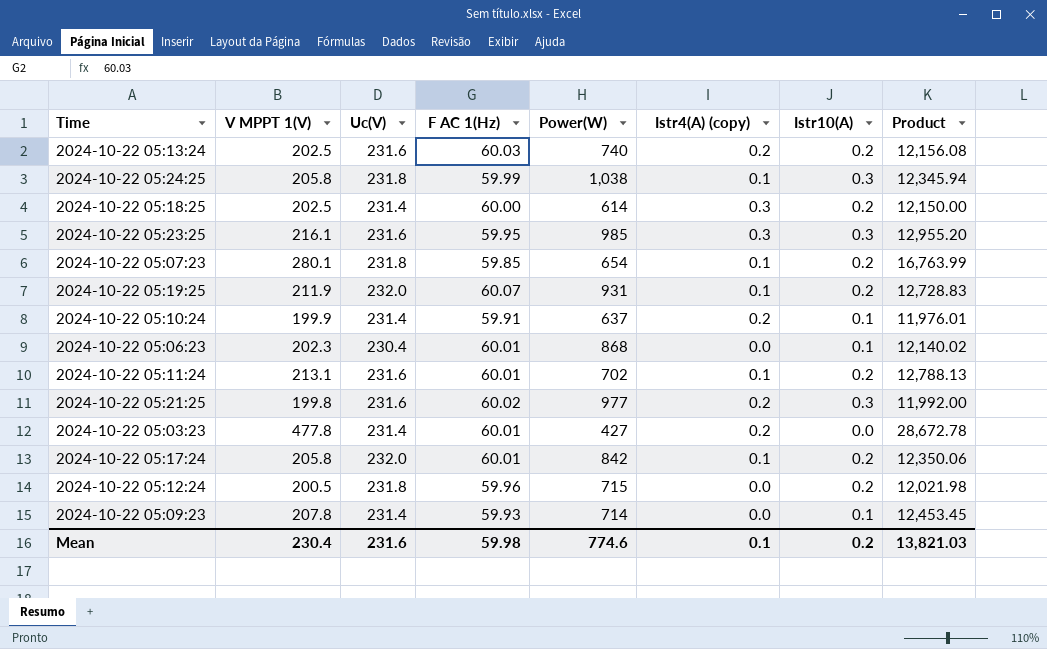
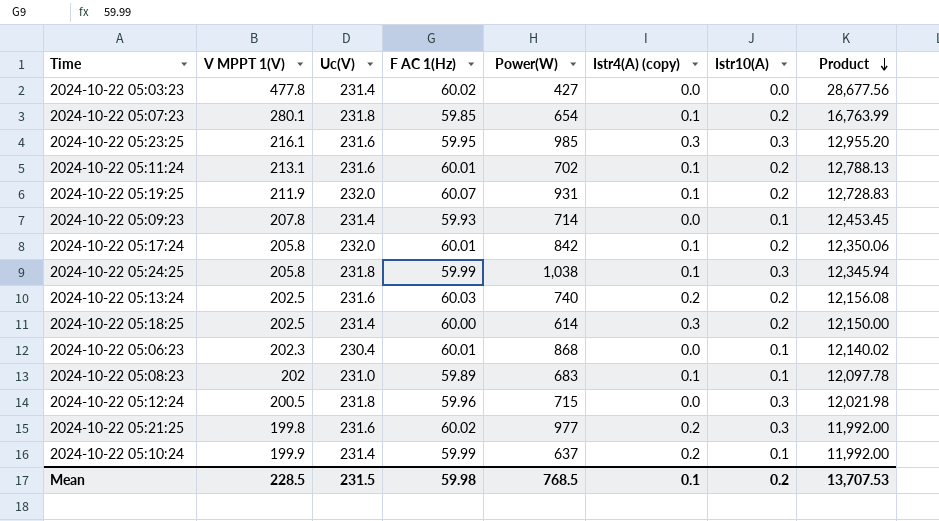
row order: none -> Product descending
2024-10-22 05:03:23 | F AC 1(Hz): 60.01 -> 60.02
2024-10-22 05:03:23 | Istr4(A) (copy): 0.2 -> 0.0
2024-10-22 05:03:23 | Product: 28,672.78 -> 28,677.56
row 2024-10-22 05:08:23: none -> 202 | 231.0 | 59.89 | 683 | 0.1 | 0.1 | 12,097.78
2024-10-22 05:12:24 | Istr10(A): 0.2 -> 0.3
2024-10-22 05:10:24 | F AC 1(Hz): 59.91 -> 59.99
2024-10-22 05:10:24 | Product: 11,976.01 -> 11,992.00
Mean | V MPPT 1(V): 230.4 -> 228.5
Mean | Uc(V): 231.6 -> 231.5
Mean | Power(W): 774.6 -> 768.5
Mean | Product: 13,821.03 -> 13,707.53

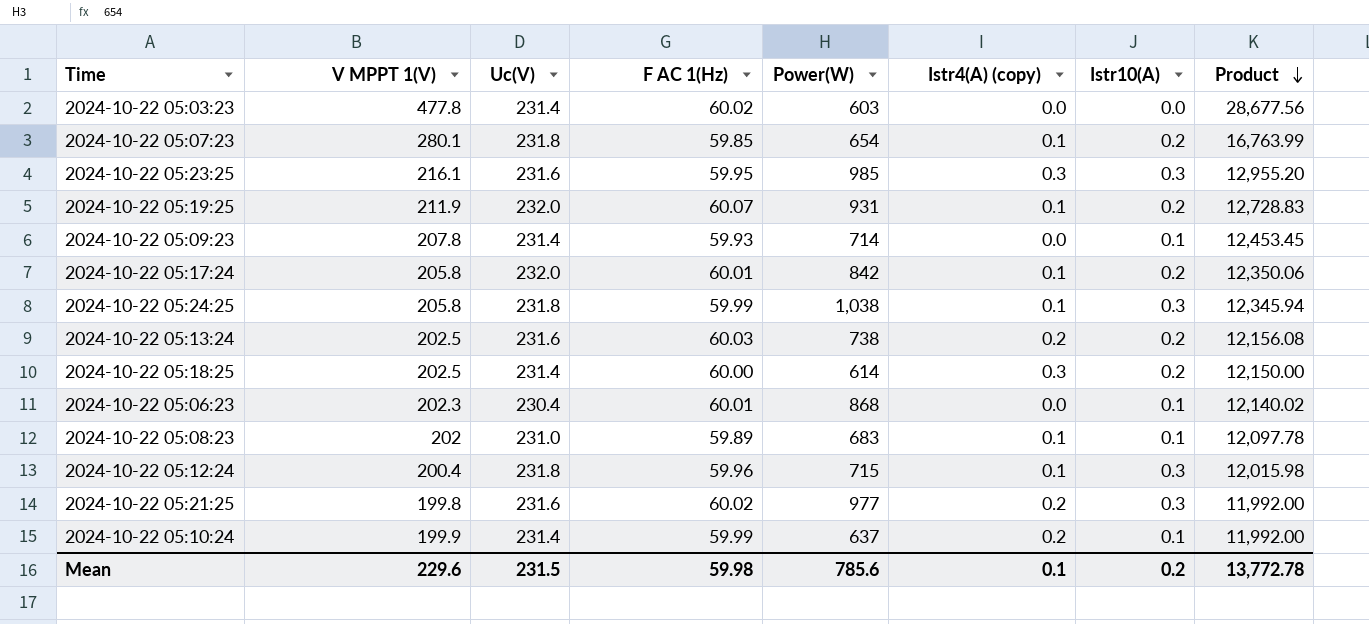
row 2024-10-22 05:11:24: 213.1 | 231.6 | 60.01 | 702 | 0.1 | 0.2 | 12,788.13 -> none
2024-10-22 05:03:23 | Power(W): 427 -> 603
2024-10-22 05:13:24 | Power(W): 740 -> 738
2024-10-22 05:12:24 | V MPPT 1(V): 200.5 -> 200.4
2024-10-22 05:12:24 | Istr4(A) (copy): 0.0 -> 0.1
2024-10-22 05:12:24 | Product: 12,021.98 -> 12,015.98
Mean | V MPPT 1(V): 228.5 -> 229.6
Mean | Power(W): 768.5 -> 785.6
Mean | Product: 13,707.53 -> 13,772.78

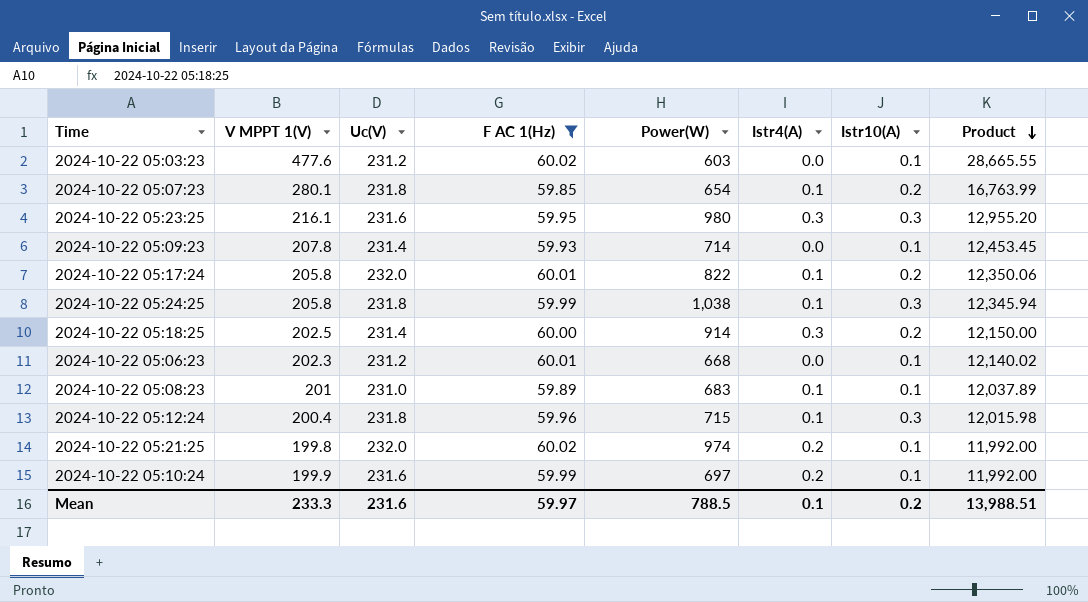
filter: none -> F AC 1(Hz) <= 60.02
column name: Istr4(A) (copy) -> Istr4(A)
2024-10-22 05:03:23 | V MPPT 1(V): 477.8 -> 477.6
2024-10-22 05:03:23 | Uc(V): 231.4 -> 231.2
2024-10-22 05:03:23 | Istr10(A): 0.0 -> 0.1
2024-10-22 05:03:23 | Product: 28,677.56 -> 28,665.55
2024-10-22 05:23:25 | Power(W): 985 -> 980
2024-10-22 05:17:24 | Power(W): 842 -> 822
2024-10-22 05:18:25 | Power(W): 614 -> 914
2024-10-22 05:06:23 | Uc(V): 230.4 -> 231.2
2024-10-22 05:06:23 | Power(W): 868 -> 668
2024-10-22 05:08:23 | V MPPT 1(V): 202 -> 201
2024-10-22 05:08:23 | Product: 12,097.78 -> 12,037.89
2024-10-22 05:21:25 | Uc(V): 231.6 -> 232.0
2024-10-22 05:21:25 | Power(W): 977 -> 974
2024-10-22 05:21:25 | Istr10(A): 0.3 -> 0.1
2024-10-22 05:10:24 | Uc(V): 231.4 -> 231.6
2024-10-22 05:10:24 | Power(W): 637 -> 697
Mean | V MPPT 1(V): 229.6 -> 233.3
Mean | Uc(V): 231.5 -> 231.6
Mean | F AC 1(Hz): 59.98 -> 59.97
Mean | Power(W): 785.6 -> 788.5
Mean | Product: 13,772.78 -> 13,988.51

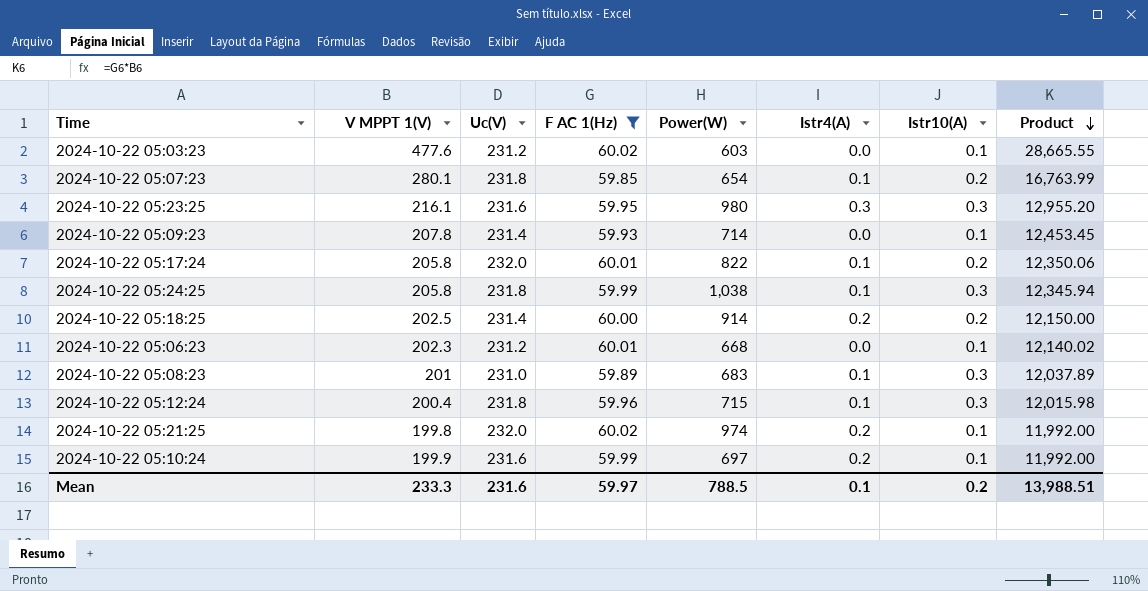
2024-10-22 05:18:25 | Istr4(A): 0.3 -> 0.2
2024-10-22 05:08:23 | Istr10(A): 0.1 -> 0.3

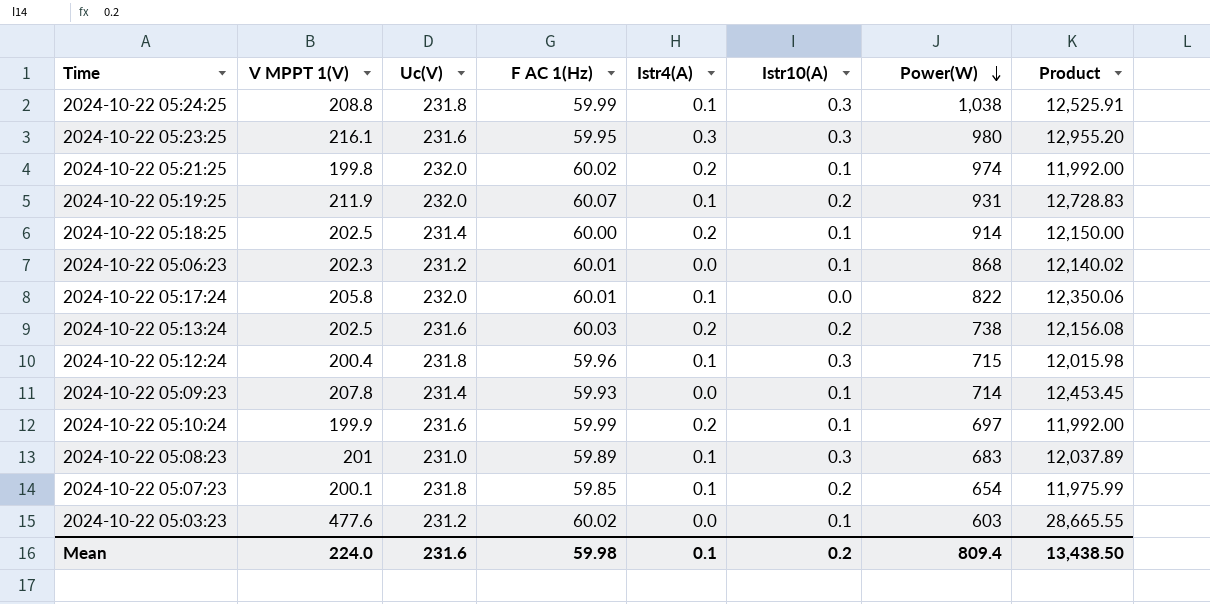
filter: F AC 1(Hz) <= 60.02 -> none
row order: Product descending -> Power(W) descending
column Power(W) | position: 5 -> 7
2024-10-22 05:24:25 | V MPPT 1(V): 205.8 -> 208.8
2024-10-22 05:24:25 | Product: 12,345.94 -> 12,525.91
2024-10-22 05:18:25 | Istr10(A): 0.2 -> 0.1
2024-10-22 05:06:23 | Power(W): 668 -> 868
2024-10-22 05:17:24 | Istr10(A): 0.2 -> 0.0
2024-10-22 05:07:23 | V MPPT 1(V): 280.1 -> 200.1
2024-10-22 05:07:23 | Product: 16,763.99 -> 11,975.99
Mean | V MPPT 1(V): 233.3 -> 224.0
Mean | F AC 1(Hz): 59.97 -> 59.98
Mean | Power(W): 788.5 -> 809.4
Mean | Product: 13,988.51 -> 13,438.50

